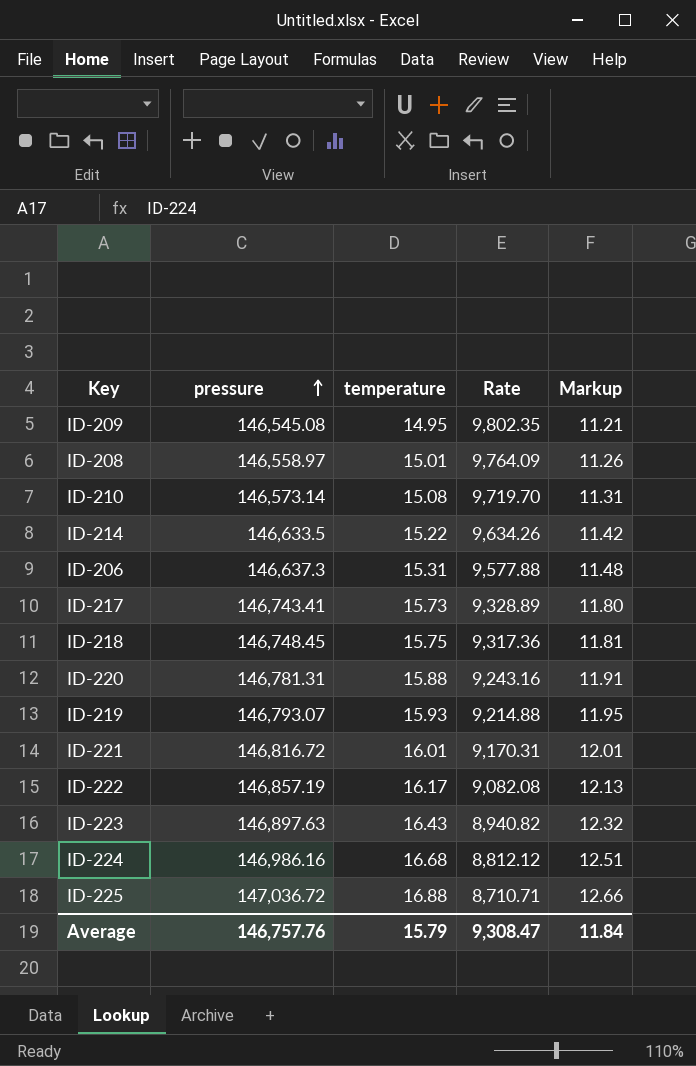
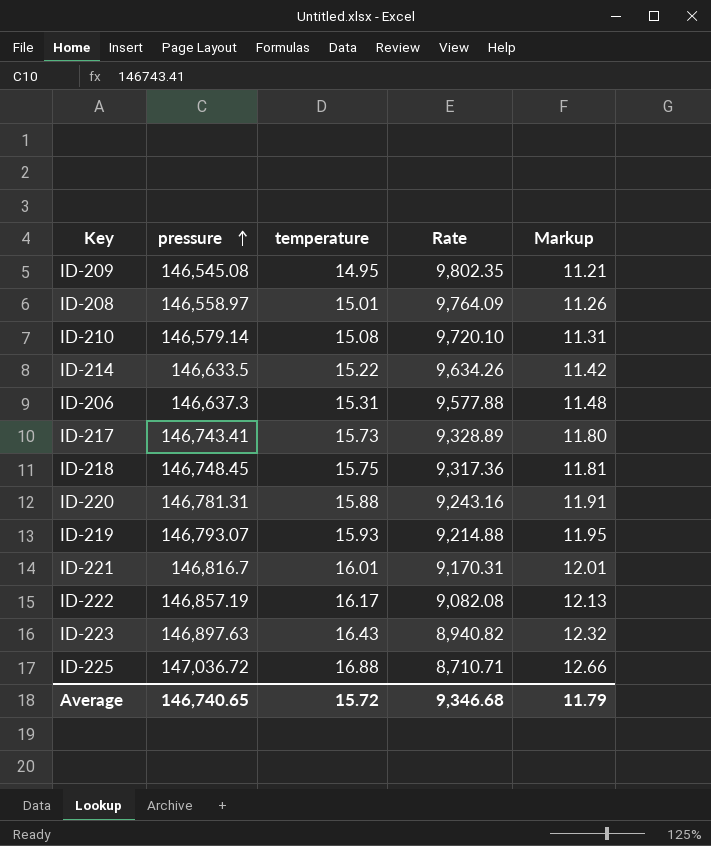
row ID-224: 146,986.16 | 16.68 | 8,812.12 | 12.51 -> none
ID-210 | pressure: 146,573.14 -> 146,579.14
ID-210 | Rate: 9,719.70 -> 9,720.10
ID-221 | pressure: 146,816.72 -> 146,816.7
Average | pressure: 146,757.76 -> 146,740.65
Average | temperature: 15.79 -> 15.72
Average | Rate: 9,308.47 -> 9,346.68
Average | Markup: 11.84 -> 11.79

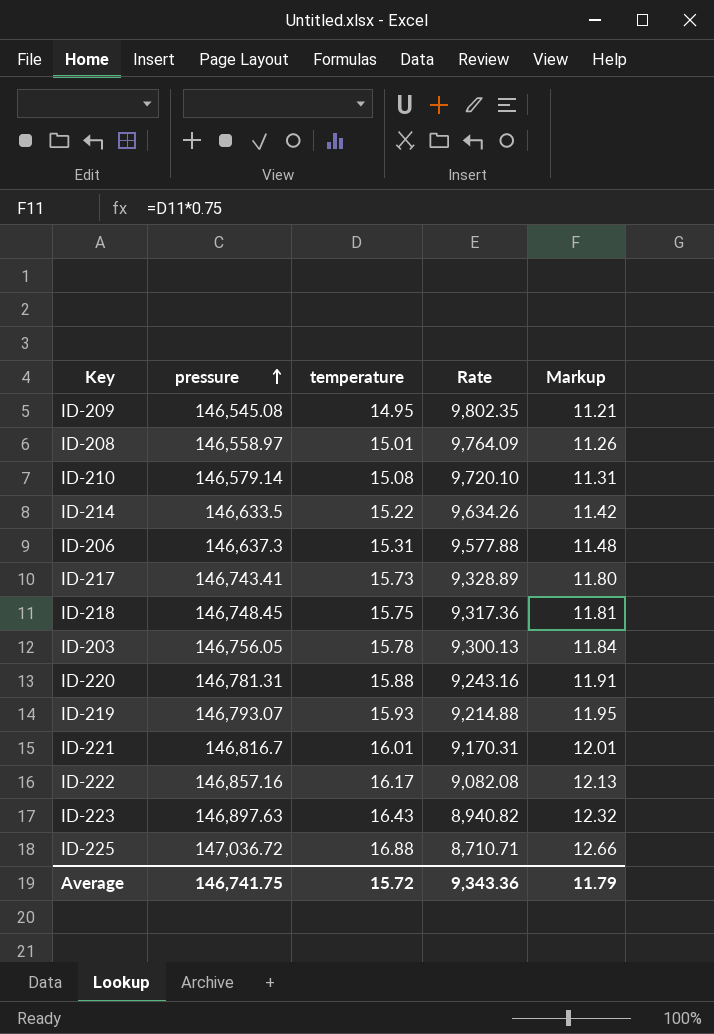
row ID-203: none -> 146,756.05 | 15.78 | 9,300.13 | 11.84
ID-222 | pressure: 146,857.19 -> 146,857.16
Average | pressure: 146,740.65 -> 146,741.75
Average | Rate: 9,346.68 -> 9,343.36

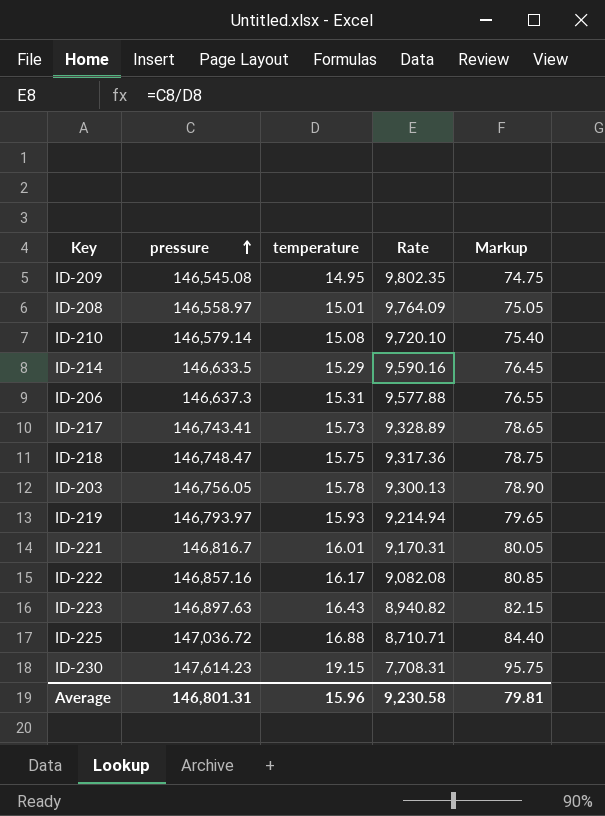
column Markup | formula: [temperature] * 0.75 -> [temperature] * 5
row ID-220: 146,781.31 | 15.88 | 9,243.16 | 11.91 -> none
ID-214 | temperature: 15.22 -> 15.29
ID-214 | Rate: 9,634.26 -> 9,590.16
ID-218 | pressure: 146,748.45 -> 146,748.47
ID-219 | pressure: 146,793.07 -> 146,793.97
ID-219 | Rate: 9,214.88 -> 9,214.94
row ID-230: none -> 147,614.23 | 19.15 | 7,708.31 | 95.75
Average | pressure: 146,741.75 -> 146,801.31
Average | temperature: 15.72 -> 15.96
Average | Rate: 9,343.36 -> 9,230.58
Average | Markup: 11.79 -> 79.81

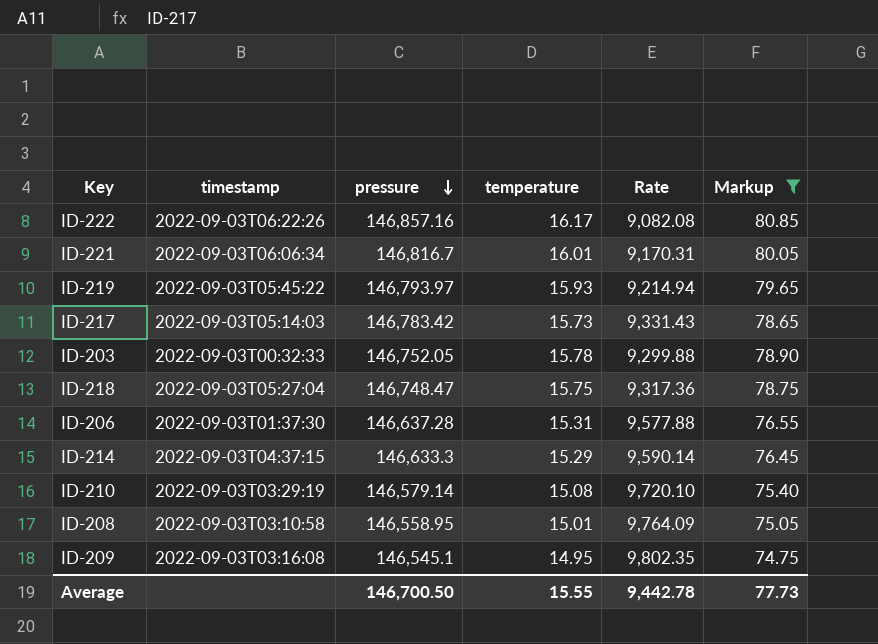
filter: none -> Markup <= 80.85
row order: pressure ascending -> pressure descending
column timestamp | position: none -> 2
ID-217 | pressure: 146,743.41 -> 146,783.42
ID-217 | Rate: 9,328.89 -> 9,331.43
ID-203 | pressure: 146,756.05 -> 146,752.05
ID-203 | Rate: 9,300.13 -> 9,299.88
ID-206 | pressure: 146,637.3 -> 146,637.28
ID-214 | pressure: 146,633.5 -> 146,633.3
ID-214 | Rate: 9,590.16 -> 9,590.14
ID-208 | pressure: 146,558.97 -> 146,558.95
ID-209 | pressure: 146,545.08 -> 146,545.1
Average | pressure: 146,801.31 -> 146,700.50
Average | temperature: 15.96 -> 15.55
Average | Rate: 9,230.58 -> 9,442.78
Average | Markup: 79.81 -> 77.73

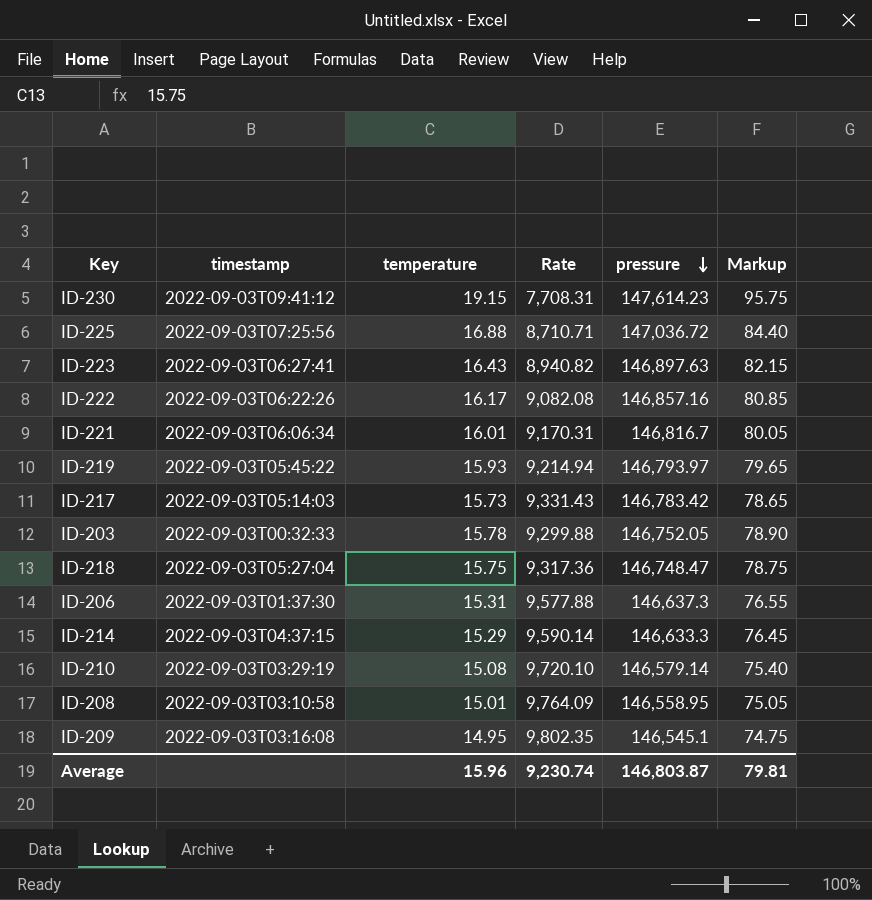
filter: Markup <= 80.85 -> none
column pressure | position: 3 -> 5
ID-206 | pressure: 146,637.28 -> 146,637.3
Average | temperature: 15.55 -> 15.96
Average | Rate: 9,442.78 -> 9,230.74
Average | pressure: 146,700.50 -> 146,803.87
Average | Markup: 77.73 -> 79.81

